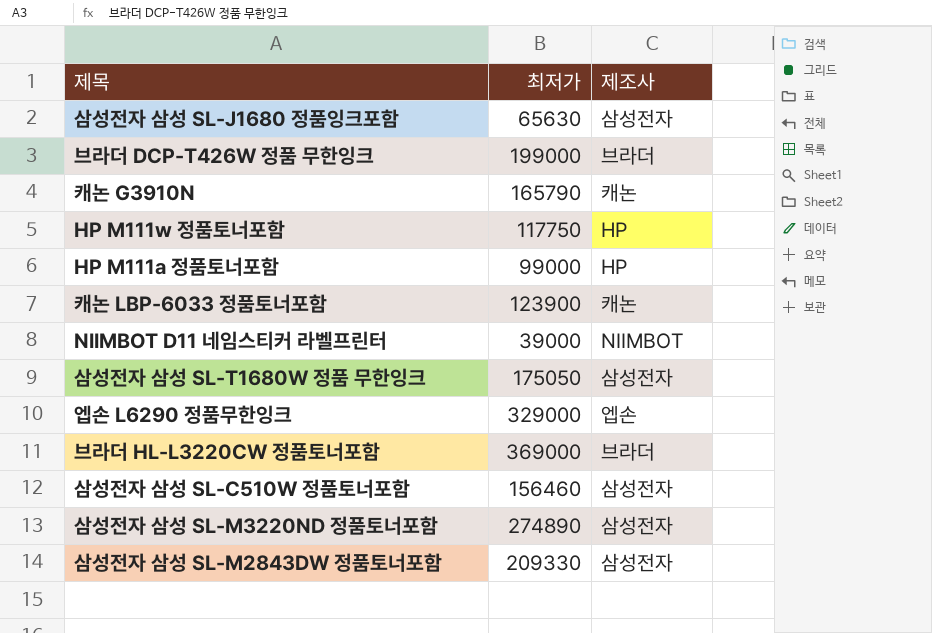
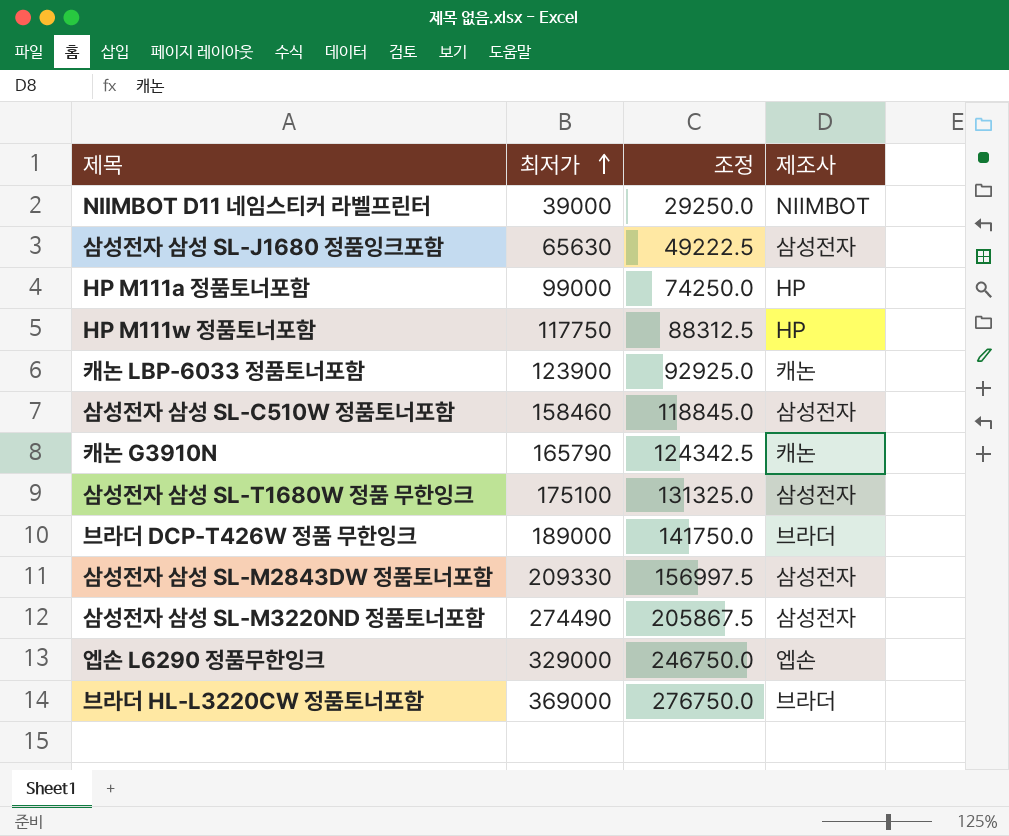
row order: none -> 최저가 ascending
column 조정 | formula: none -> [최저가] * 0.75
삼성전자 삼성 SL-C510W 정품토너포함 | 최저가: 156460 -> 158460
삼성전자 삼성 SL-T1680W 정품 무한잉크 | 최저가: 175050 -> 175100
브라더 DCP-T426W 정품 무한잉크 | 최저가: 199000 -> 189000
삼성전자 삼성 SL-M3220ND 정품토너포함 | 최저가: 274890 -> 274490

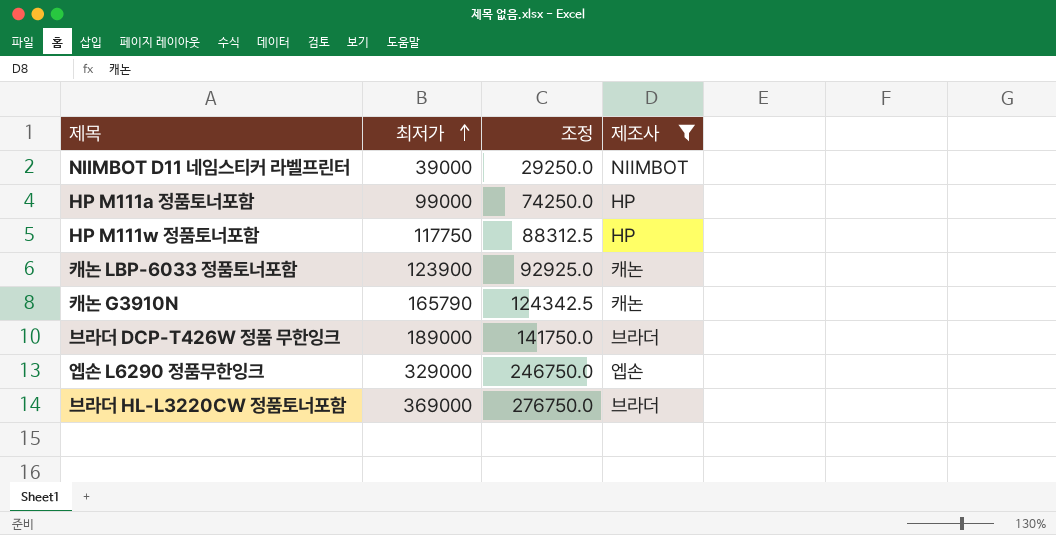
filter: none -> 제조사 != 삼성전자

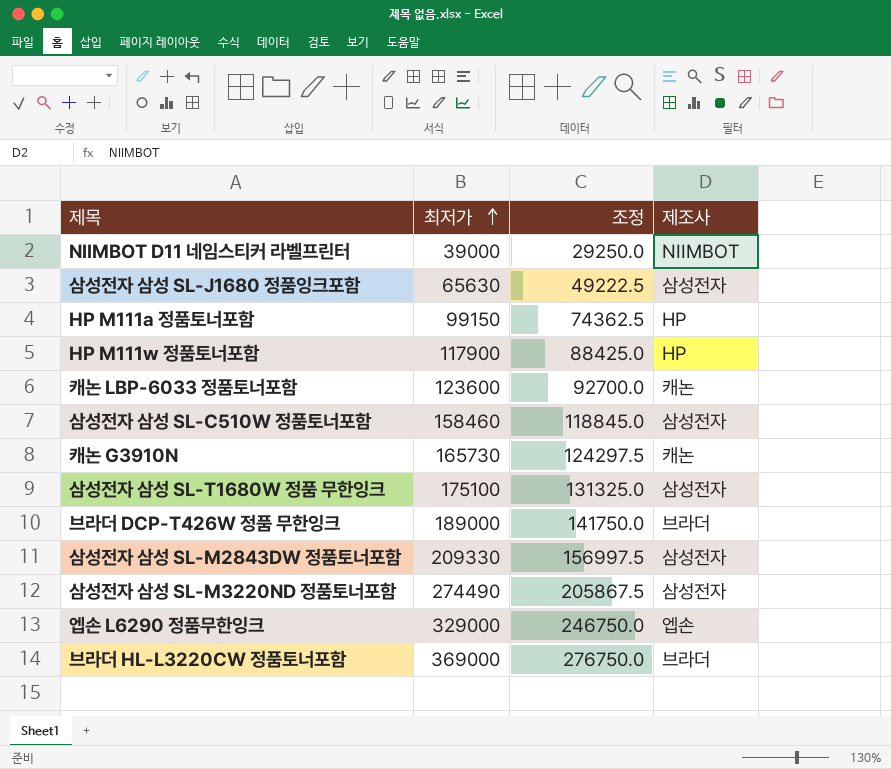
filter: 제조사 != 삼성전자 -> none
HP M111a 정품토너포함 | 최저가: 99000 -> 99150
HP M111a 정품토너포함 | 조정: 74250.0 -> 74362.5
HP M111w 정품토너포함 | 최저가: 117750 -> 117900
HP M111w 정품토너포함 | 조정: 88312.5 -> 88425.0
캐논 LBP-6033 정품토너포함 | 최저가: 123900 -> 123600
캐논 LBP-6033 정품토너포함 | 조정: 92925.0 -> 92700.0
캐논 G3910N | 최저가: 165790 -> 165730
캐논 G3910N | 조정: 124342.5 -> 124297.5

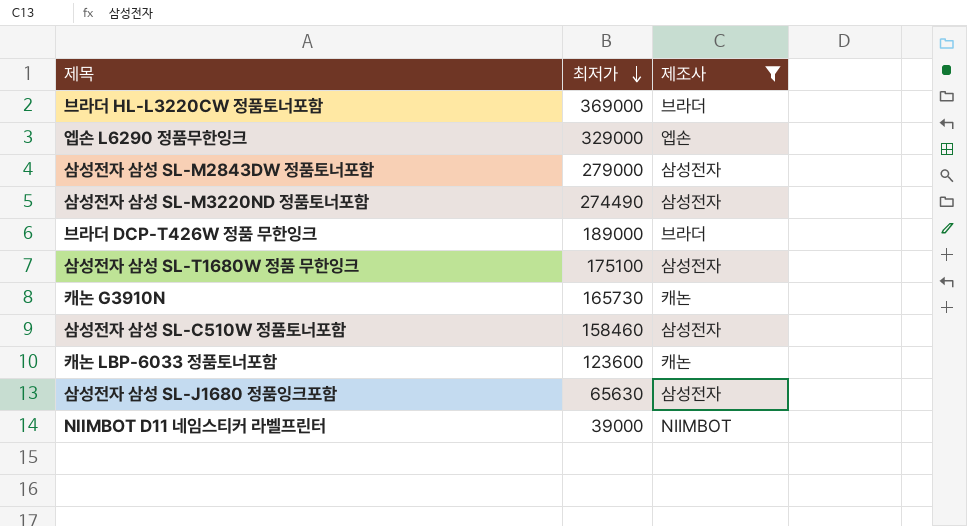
filter: none -> 제조사 != HP
row order: 최저가 ascending -> 최저가 descending
column 조정 | formula: [최저가] * 0.75 -> none
삼성전자 삼성 SL-M2843DW 정품토너포함 | 최저가: 209330 -> 279000

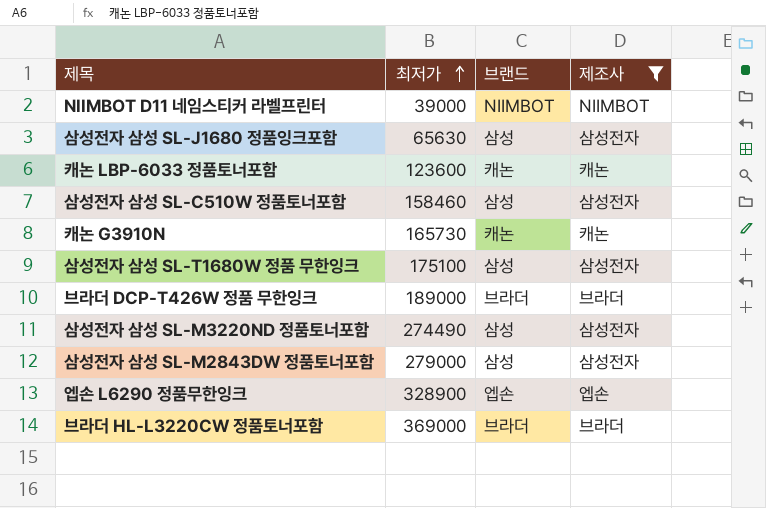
row order: 최저가 descending -> 최저가 ascending
column 브랜드 | position: none -> 3
엡손 L6290 정품무한잉크 | 최저가: 329000 -> 328900

